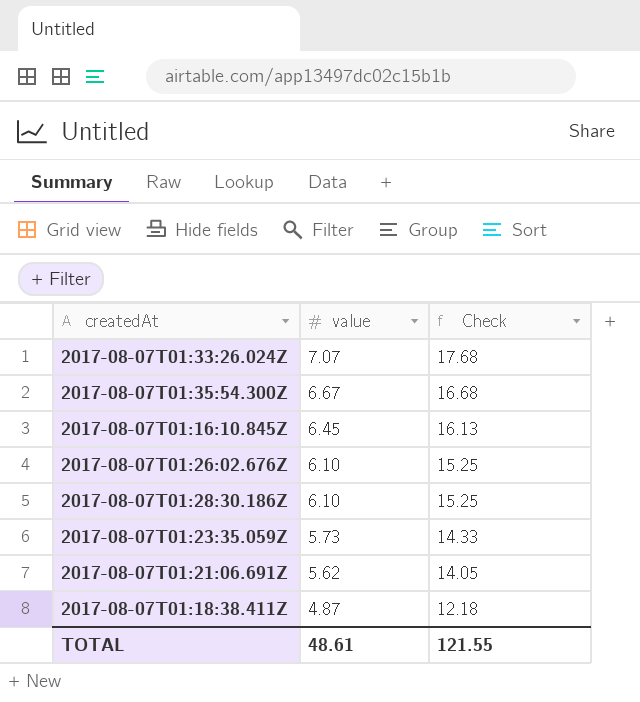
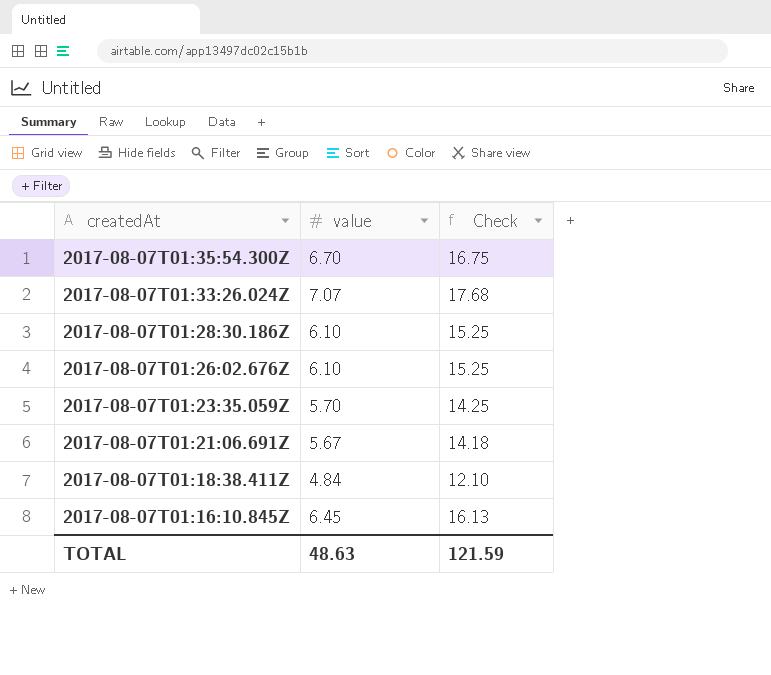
row order: value descending -> createdAt descending
2017-08-07T01:35:54.300Z | value: 6.67 -> 6.70
2017-08-07T01:35:54.300Z | Check: 16.68 -> 16.75
2017-08-07T01:23:35.059Z | value: 5.73 -> 5.70
2017-08-07T01:23:35.059Z | Check: 14.33 -> 14.25
2017-08-07T01:21:06.691Z | value: 5.62 -> 5.67
2017-08-07T01:21:06.691Z | Check: 14.05 -> 14.18
2017-08-07T01:18:38.411Z | value: 4.87 -> 4.84
2017-08-07T01:18:38.411Z | Check: 12.18 -> 12.10
TOTAL | value: 48.61 -> 48.63
TOTAL | Check: 121.55 -> 121.59

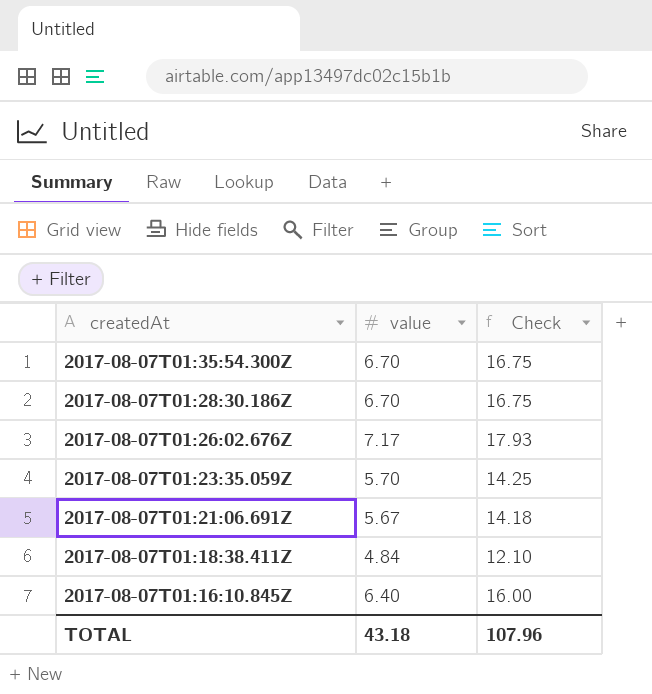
row 2017-08-07T01:33:26.024Z: 7.07 | 17.68 -> none
2017-08-07T01:28:30.186Z | value: 6.10 -> 6.70
2017-08-07T01:28:30.186Z | Check: 15.25 -> 16.75
2017-08-07T01:26:02.676Z | value: 6.10 -> 7.17
2017-08-07T01:26:02.676Z | Check: 15.25 -> 17.93
2017-08-07T01:16:10.845Z | value: 6.45 -> 6.40
2017-08-07T01:16:10.845Z | Check: 16.13 -> 16.00
TOTAL | value: 48.63 -> 43.18
TOTAL | Check: 121.59 -> 107.96

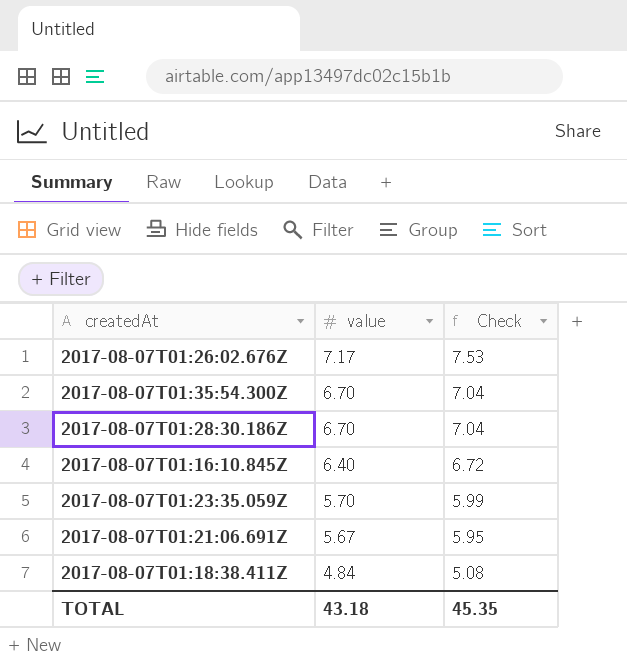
row order: createdAt descending -> value descending
column Check | formula: [value] * 2.5 -> [value] * 1.05
TOTAL | Check: 107.96 -> 45.35

